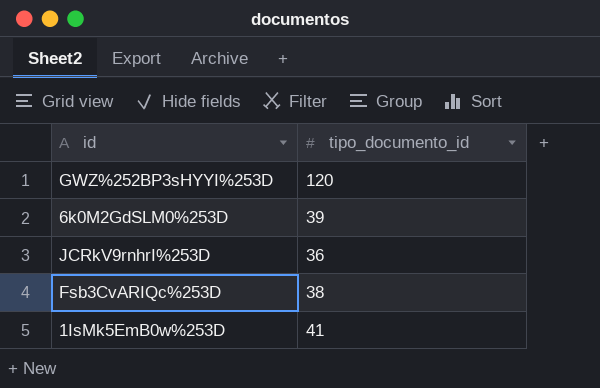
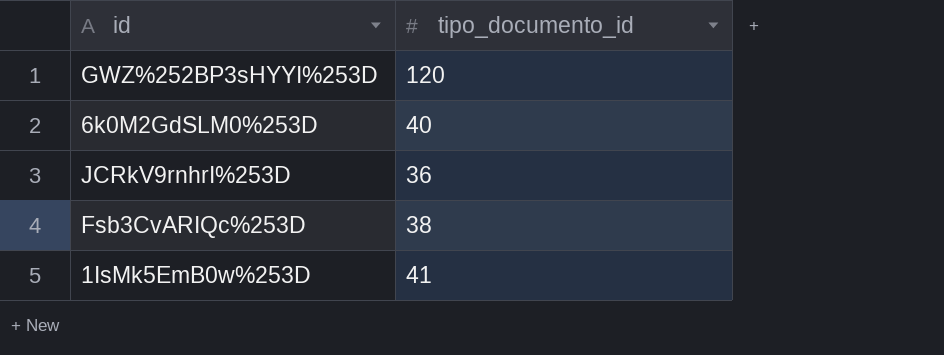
6k0M2GdSLM0%253D | tipo_documento_id: 39 -> 40

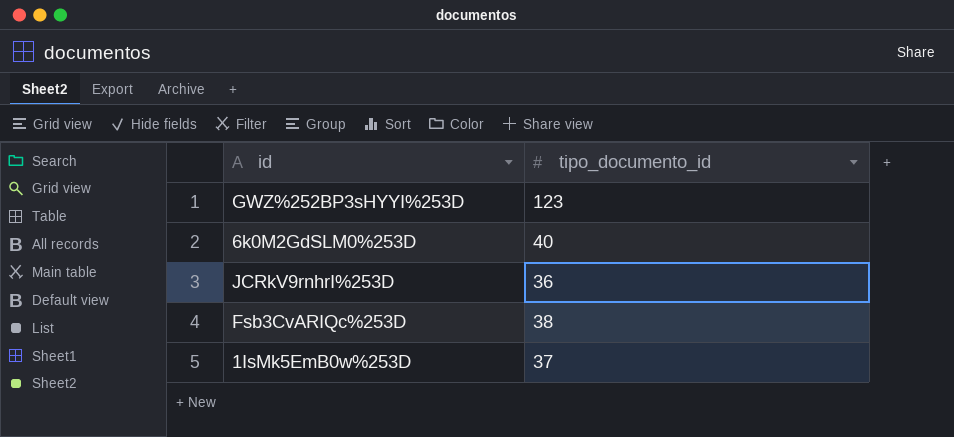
GWZ%252BP3sHYYI%253D | tipo_documento_id: 120 -> 123
1IsMk5EmB0w%253D | tipo_documento_id: 41 -> 37

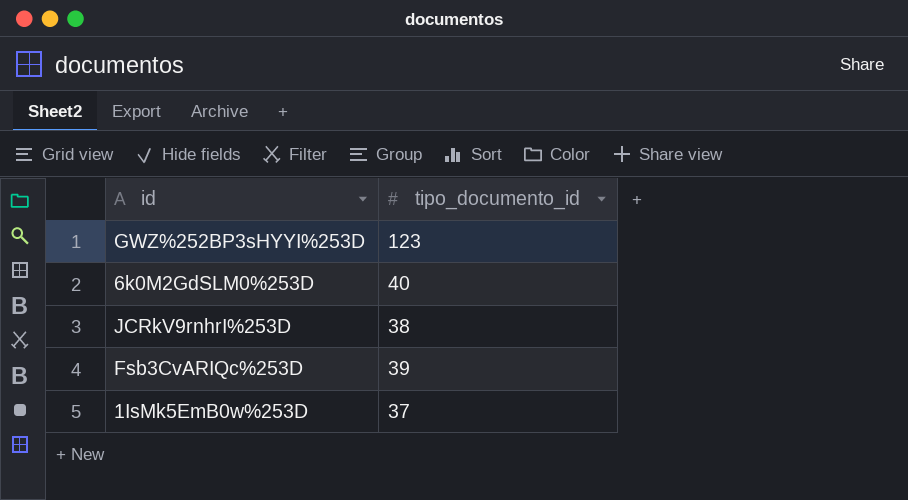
JCRkV9rnhrI%253D | tipo_documento_id: 36 -> 38
Fsb3CvARIQc%253D | tipo_documento_id: 38 -> 39

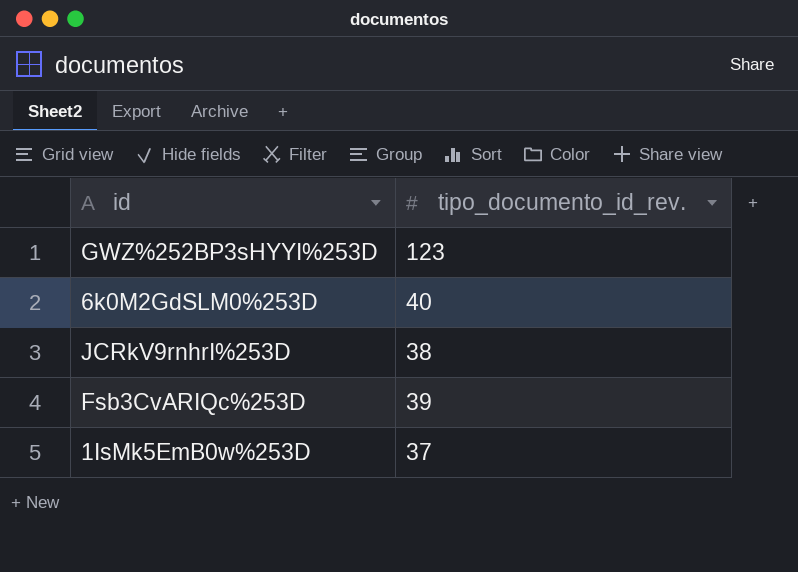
column name: tipo_documento_id -> tipo_documento_id_rev.

